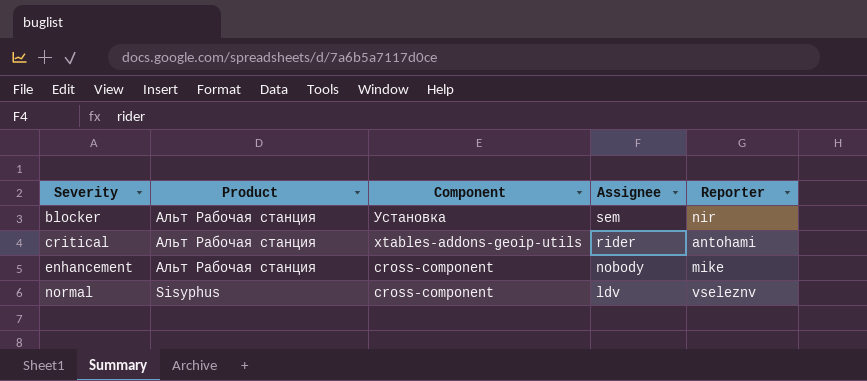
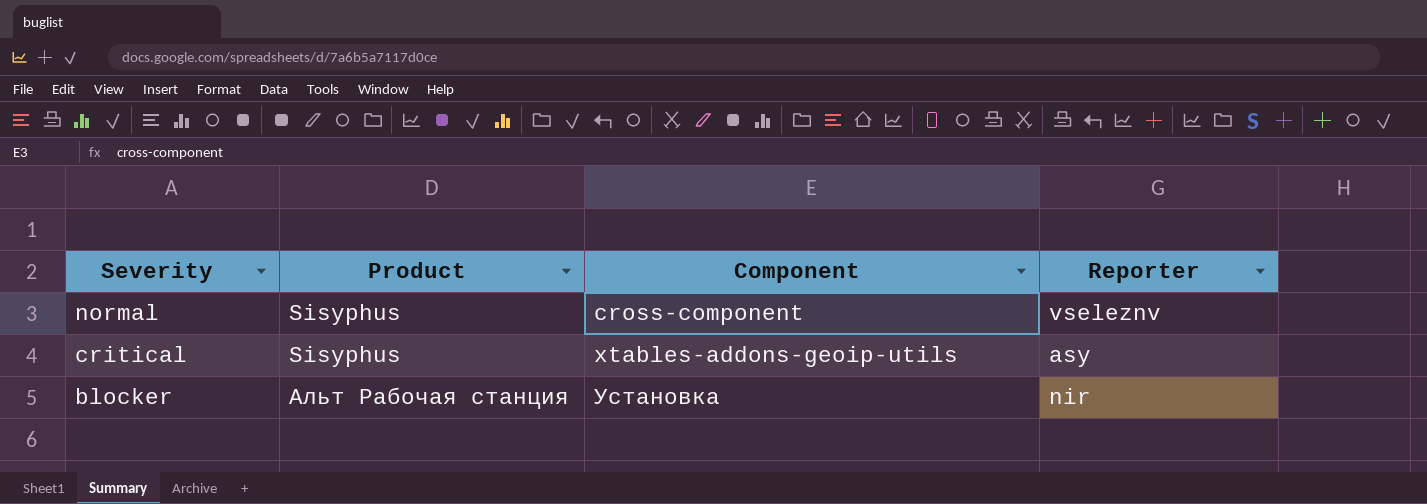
row order: Severity ascending -> Severity descending
column Assignee | position: 4 -> none
row enhancement: Альт Рабочая станция | cross-component | nobody | mike -> none
critical | Product: Альт Рабочая станция -> Sisyphus
critical | Reporter: antohami -> asy

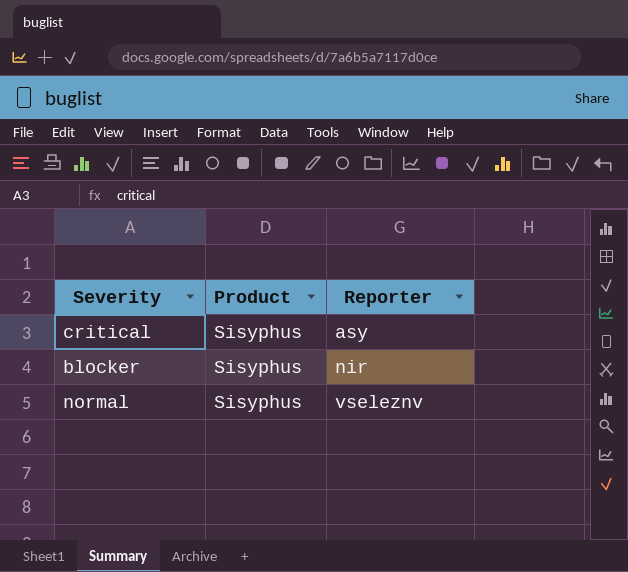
row order: Severity descending -> Reporter ascending
column Component | position: 3 -> none
blocker | Product: Альт Рабочая станция -> Sisyphus

